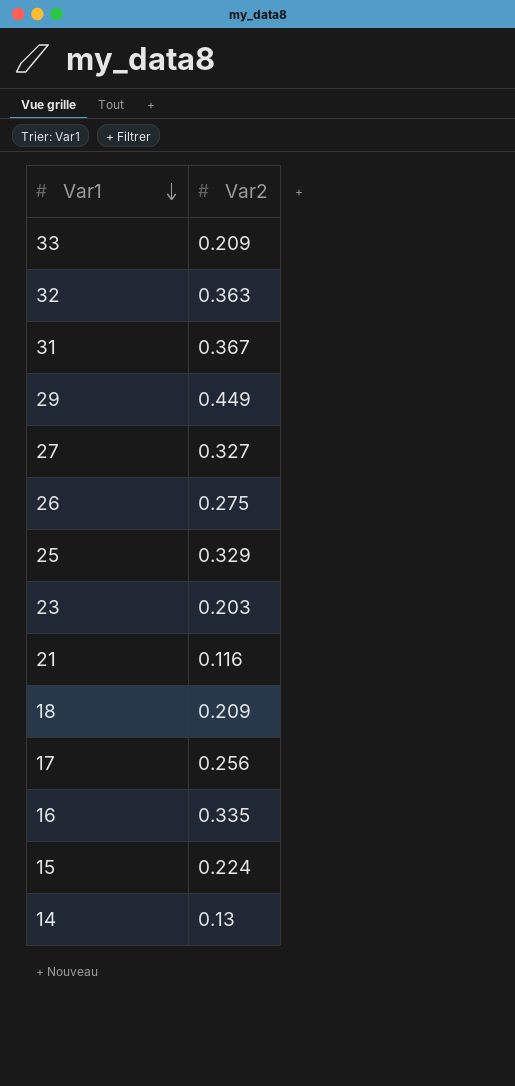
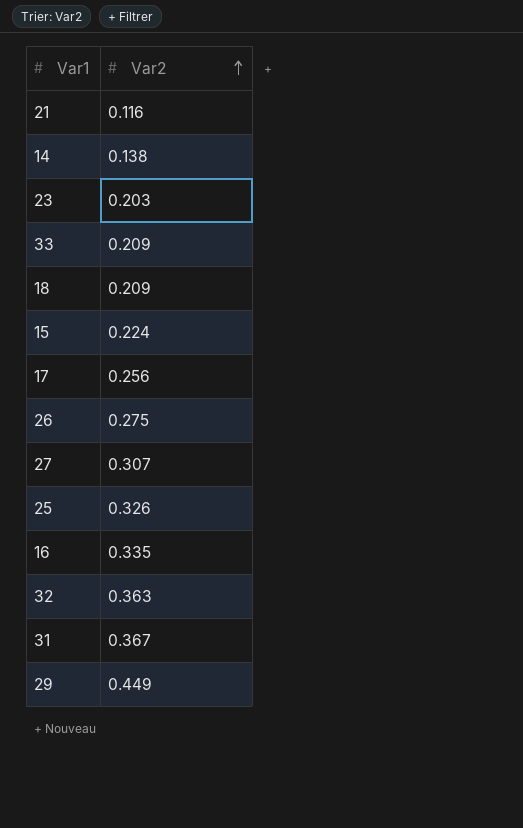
row order: Var1 descending -> Var2 ascending
14 | Var2: 0.13 -> 0.138
27 | Var2: 0.327 -> 0.307
25 | Var2: 0.329 -> 0.326

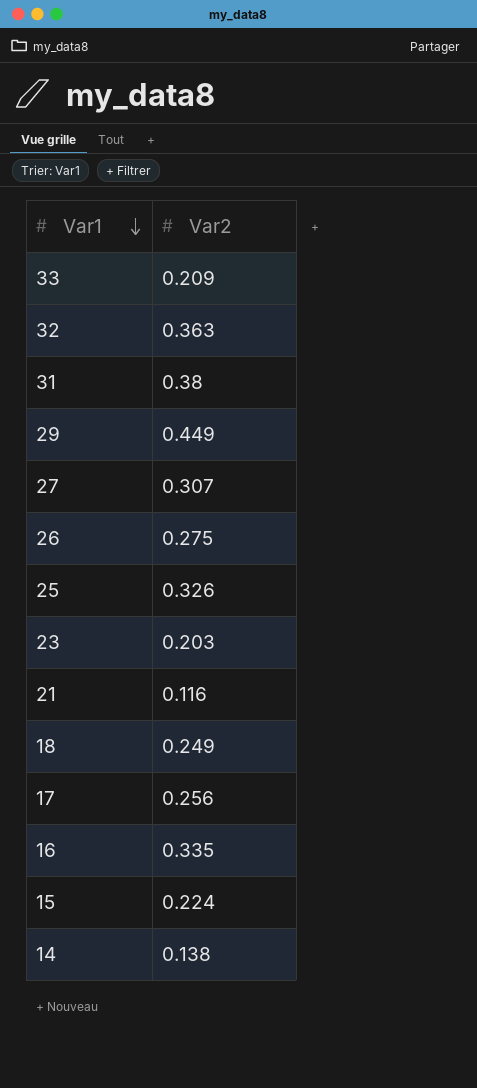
row order: Var2 ascending -> Var1 descending
31 | Var2: 0.367 -> 0.38
18 | Var2: 0.209 -> 0.249

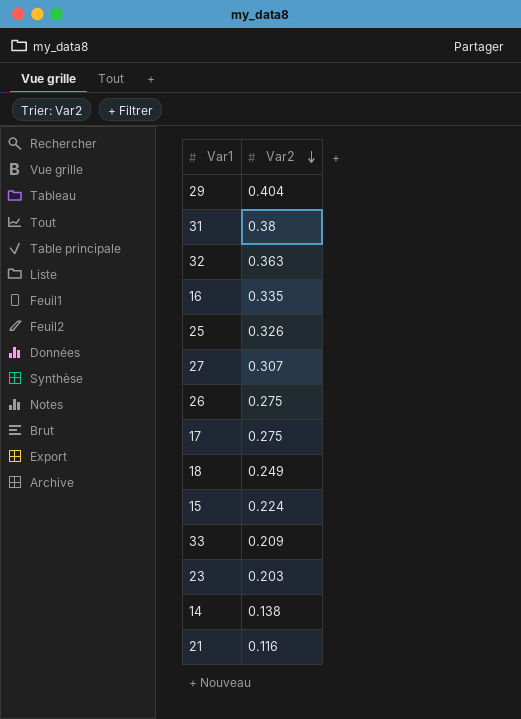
row order: Var1 descending -> Var2 descending
29 | Var2: 0.449 -> 0.404
17 | Var2: 0.256 -> 0.275

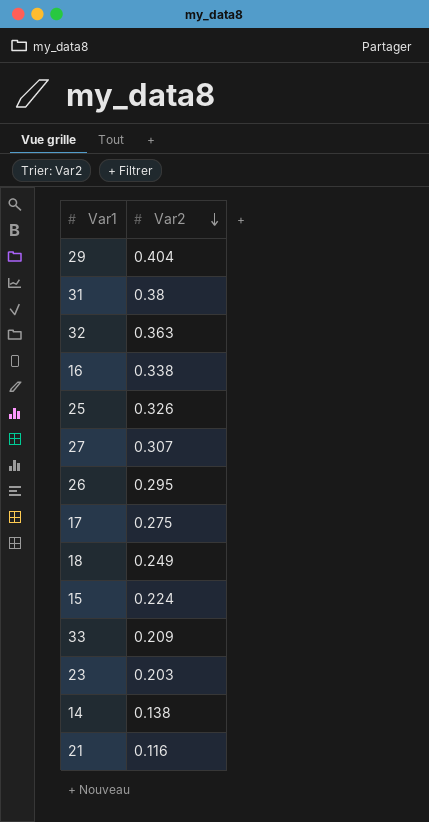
16 | Var2: 0.335 -> 0.338
26 | Var2: 0.275 -> 0.295

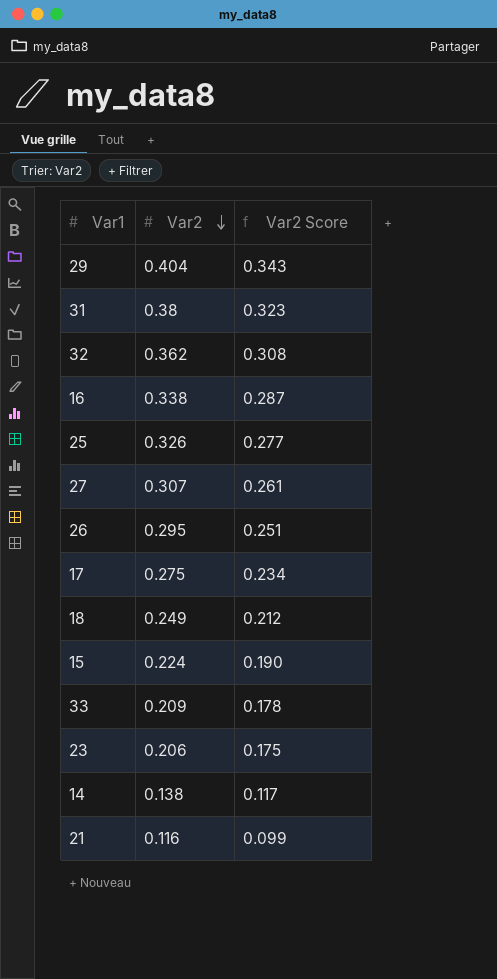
column Var2 Score | formula: none -> [Var2] * 0.85
32 | Var2: 0.363 -> 0.362
23 | Var2: 0.203 -> 0.206

